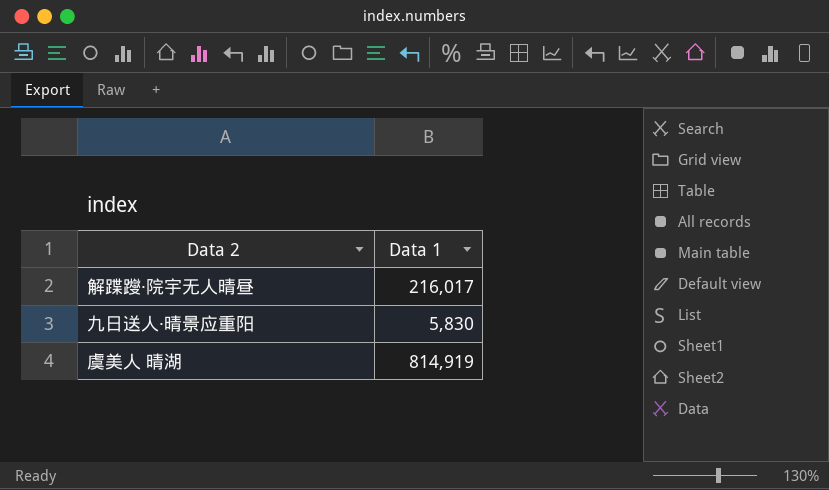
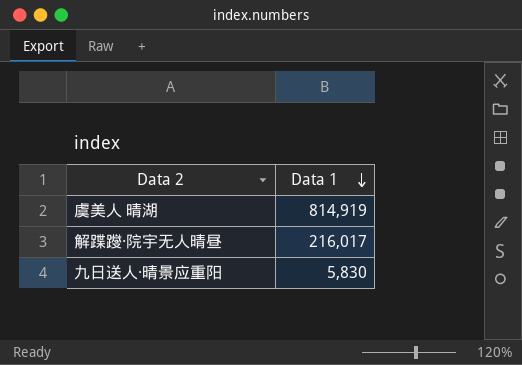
row order: none -> Data 1 descending

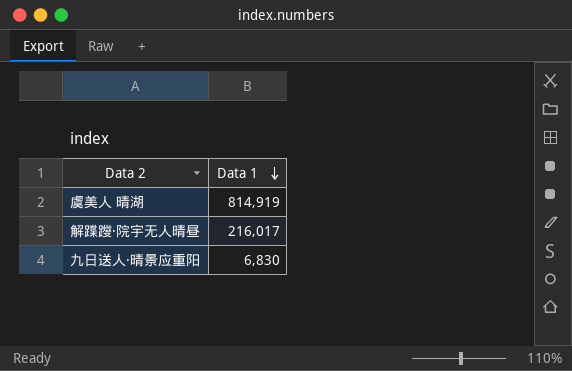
九日送人·晴景应重阳 | Data 1: 5,830 -> 6,830

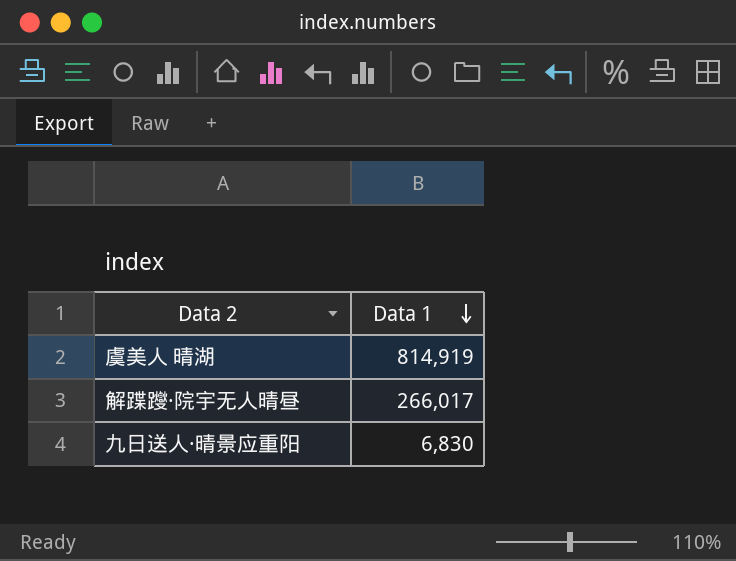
解蹀躞·院宇无人晴昼 | Data 1: 216,017 -> 266,017

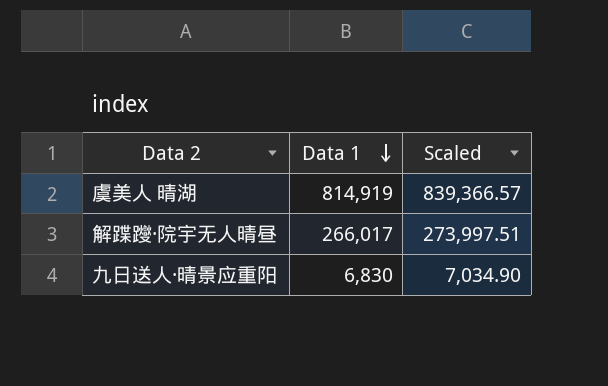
column Scaled | formula: none -> [Data 1] * 1.03

